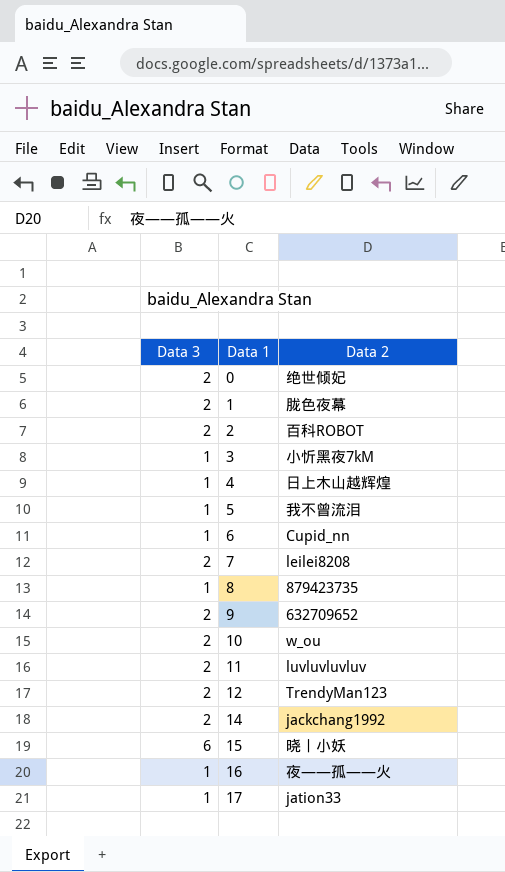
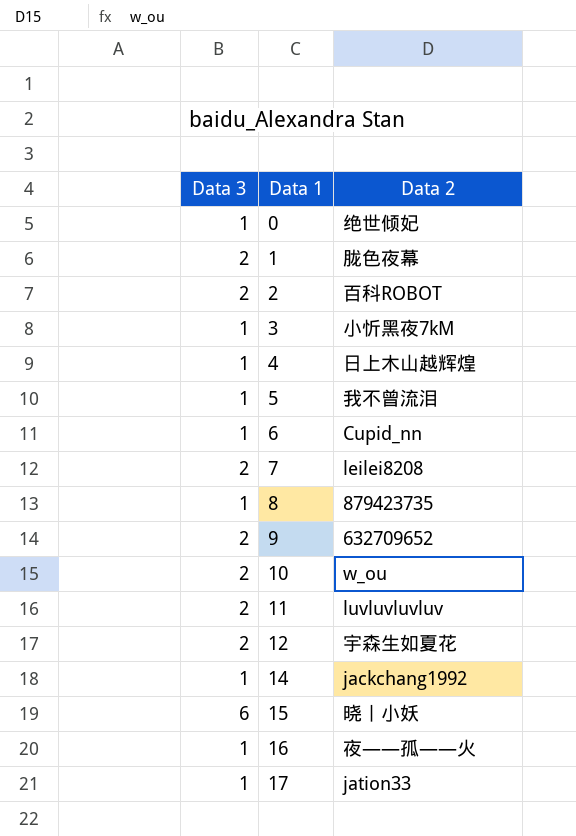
0 | Data 3: 2 -> 1
12 | Data 2: TrendyMan123 -> 宇森生如夏花
14 | Data 3: 2 -> 1

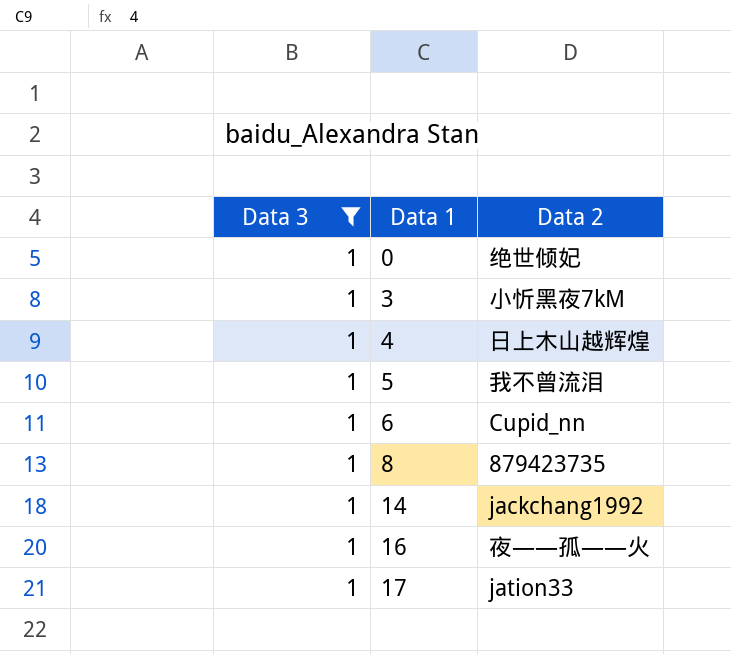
filter: none -> Data 3 = 1

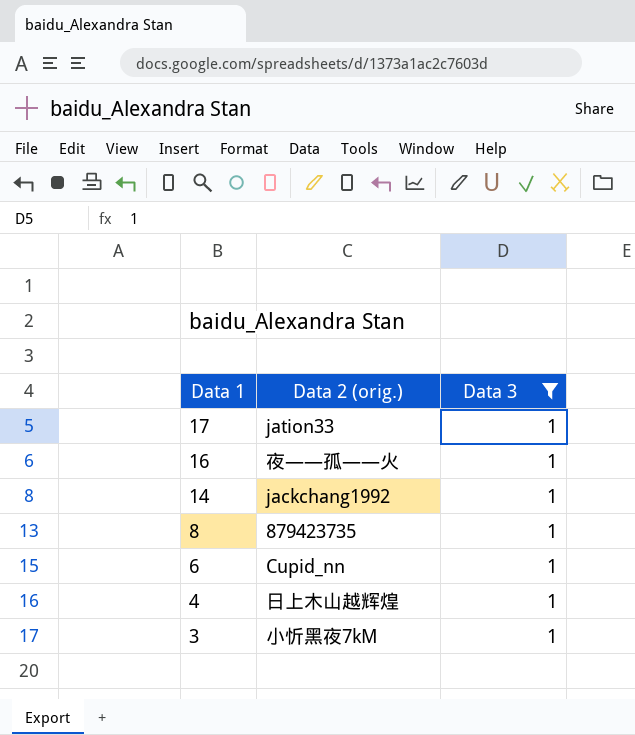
row order: Data 1 ascending -> Data 1 descending
column name: Data 2 -> Data 2 (orig.)
column Data 3 | position: 1 -> 3
row 0: 1 | 绝世倾妃 -> none
row 5: 1 | 我不曾流泪 -> none

